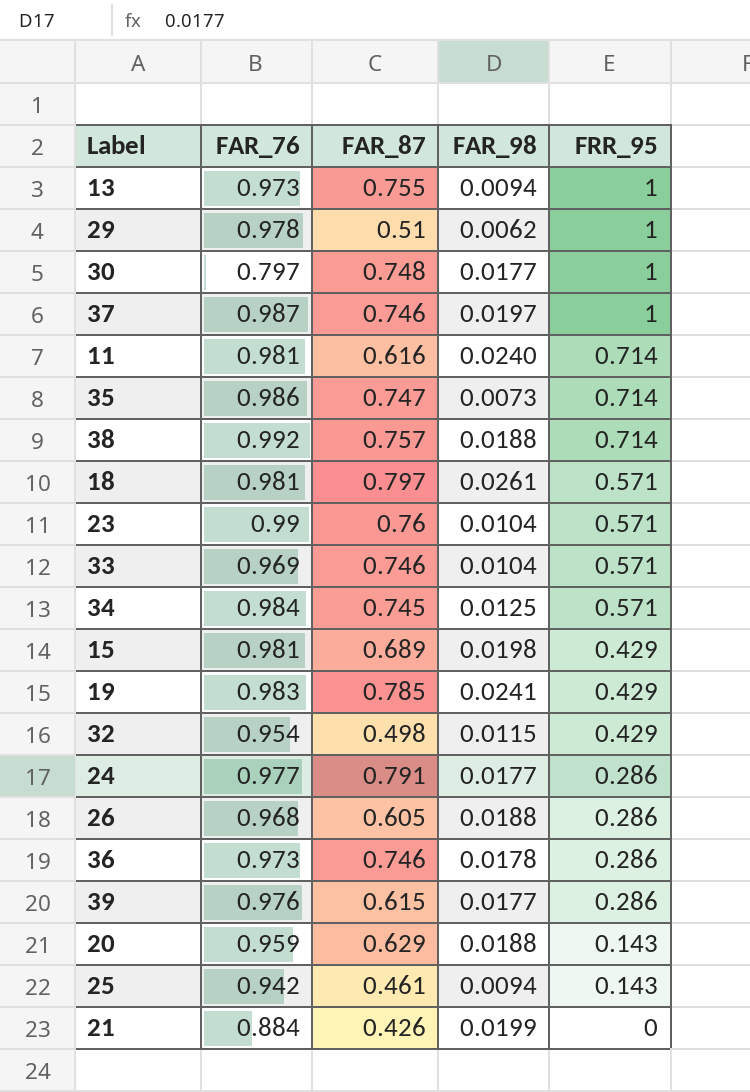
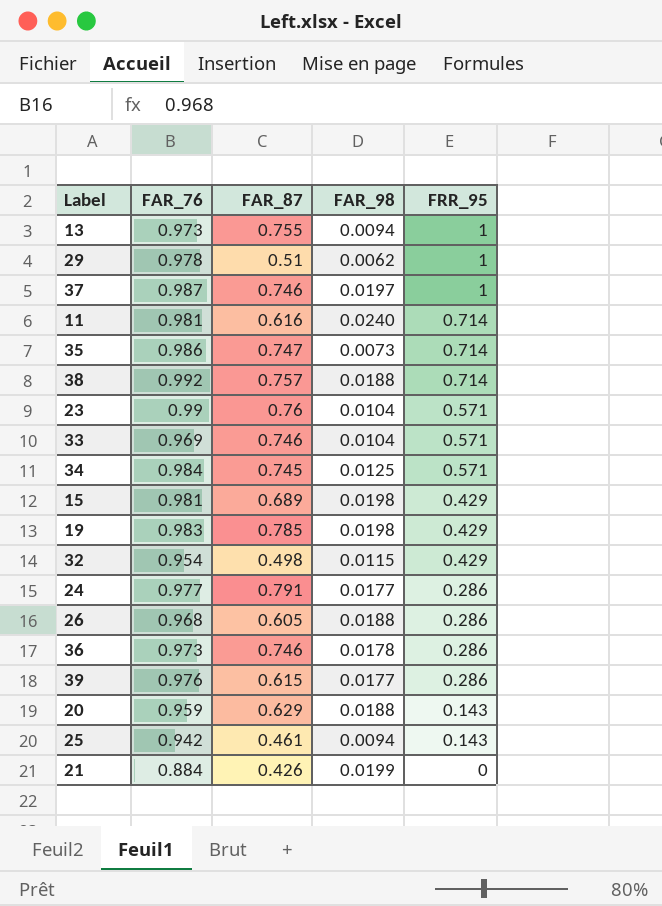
row 30: 0.797 | 0.748 | 0.0177 | 1 -> none
row 18: 0.981 | 0.797 | 0.0261 | 0.571 -> none
19 | FAR_98: 0.0241 -> 0.0198

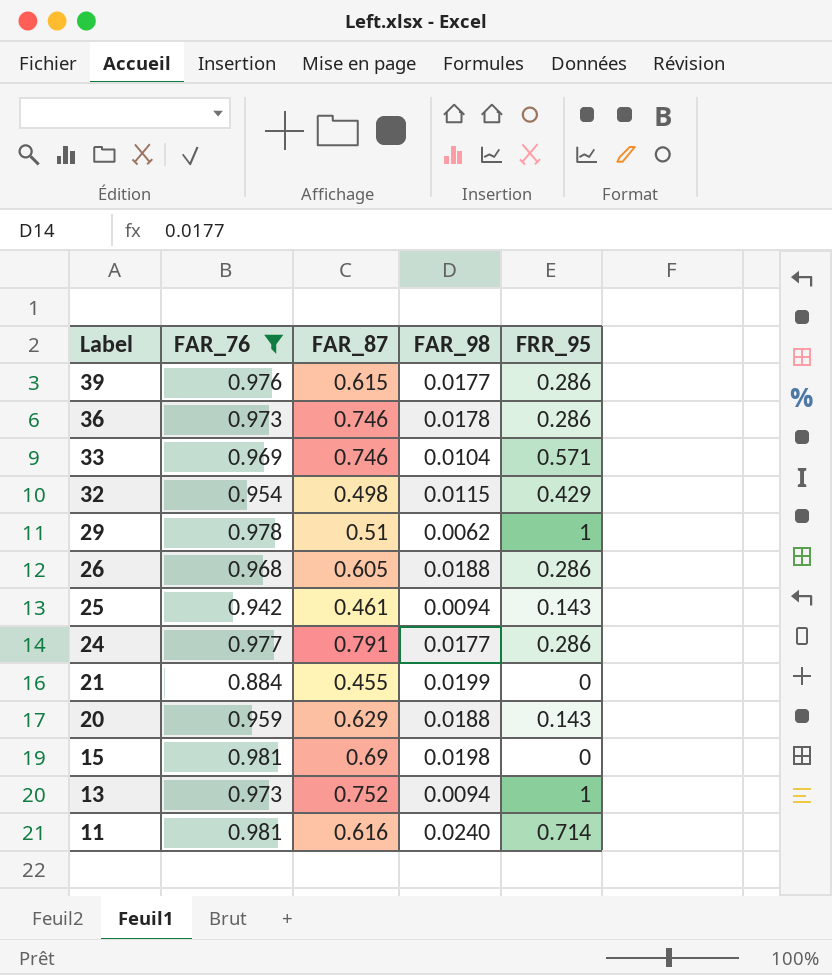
filter: none -> FAR_76 <= 0.981
row order: FRR_95 descending -> Label descending
21 | FAR_87: 0.426 -> 0.455
15 | FAR_87: 0.689 -> 0.69
15 | FRR_95: 0.429 -> 0
13 | FAR_87: 0.755 -> 0.752

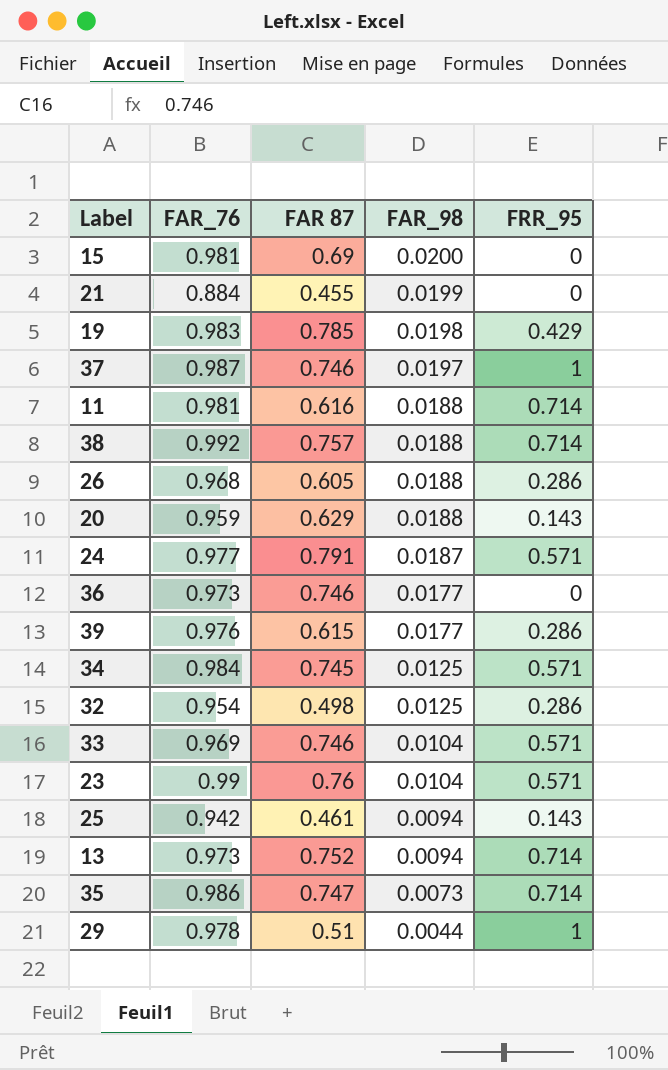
filter: FAR_76 <= 0.981 -> none
row order: Label descending -> FAR_98 descending
column name: FAR_87 -> FAR 87
15 | FAR_98: 0.0198 -> 0.0200
11 | FAR_98: 0.0240 -> 0.0188
24 | FAR_98: 0.0177 -> 0.0187
24 | FRR_95: 0.286 -> 0.571
36 | FAR_98: 0.0178 -> 0.0177
36 | FRR_95: 0.286 -> 0
32 | FAR_98: 0.0115 -> 0.0125
32 | FRR_95: 0.429 -> 0.286
13 | FRR_95: 1 -> 0.714
29 | FAR_98: 0.0062 -> 0.0044

